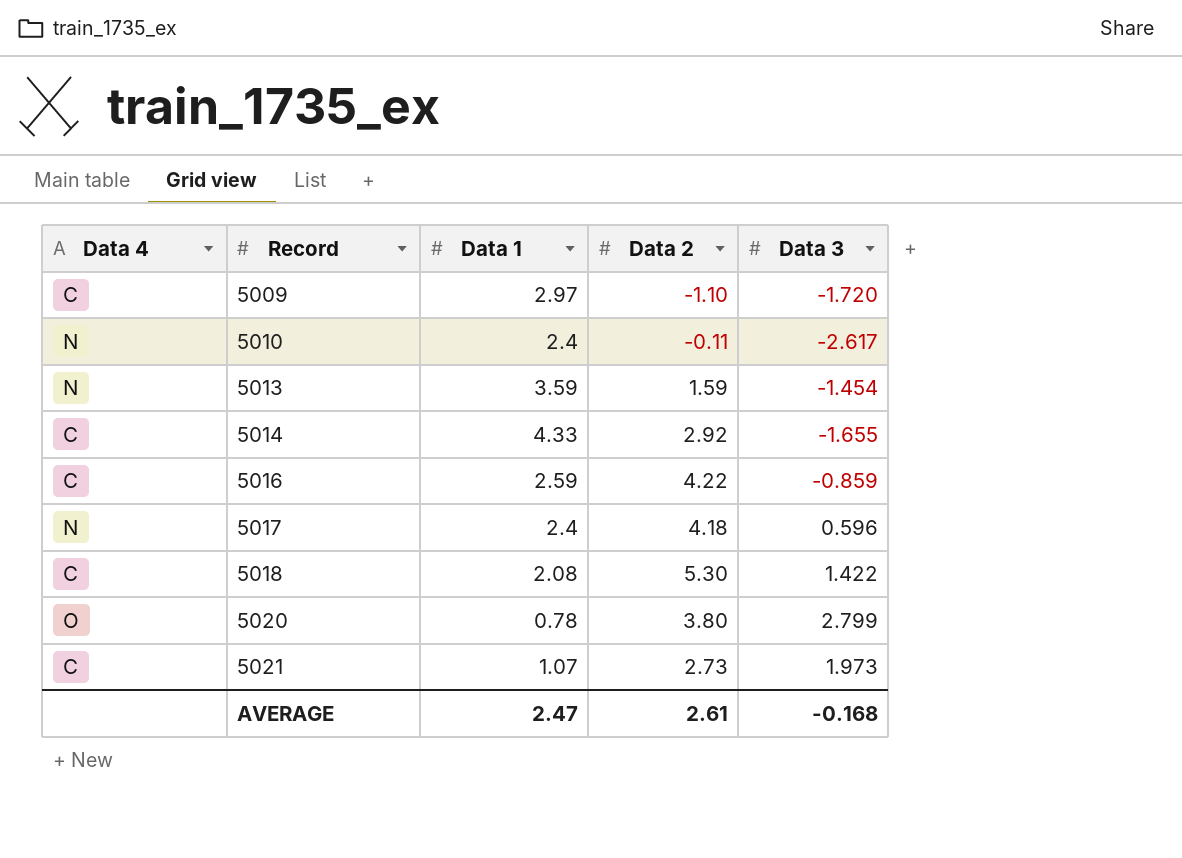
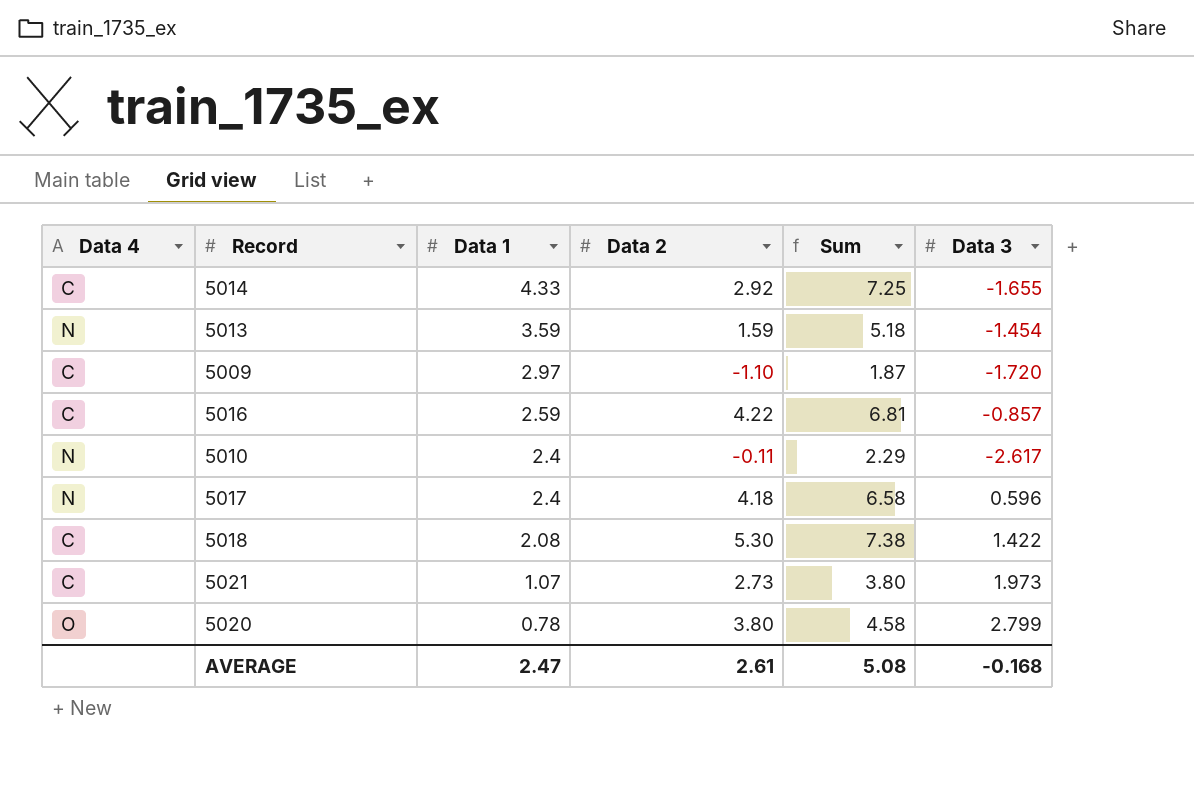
row order: Record ascending -> Data 1 descending
column Sum | formula: none -> [Data 1] + [Data 2]
5016 | Data 3: -0.859 -> -0.857

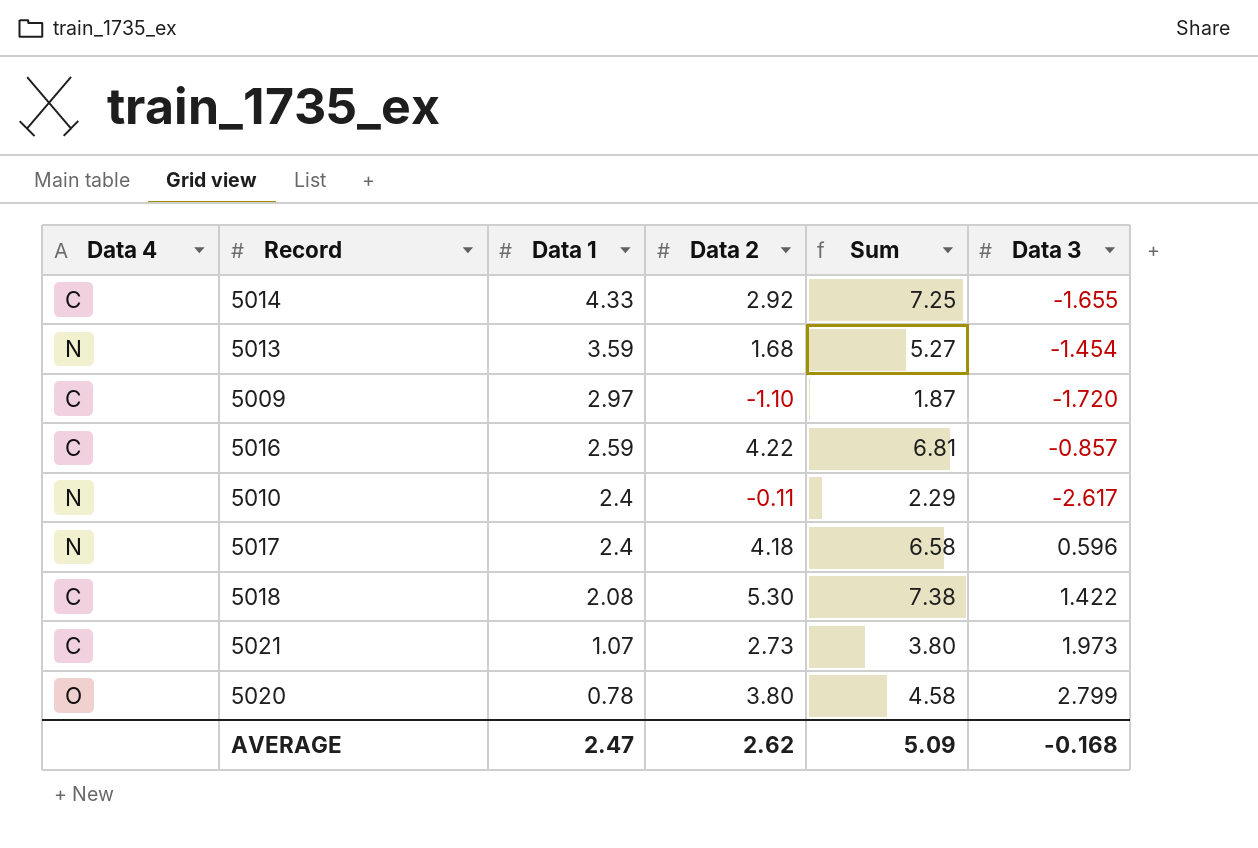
5013 | Data 2: 1.59 -> 1.68
5013 | Sum: 5.18 -> 5.27
AVERAGE | Data 2: 2.61 -> 2.62
AVERAGE | Sum: 5.08 -> 5.09

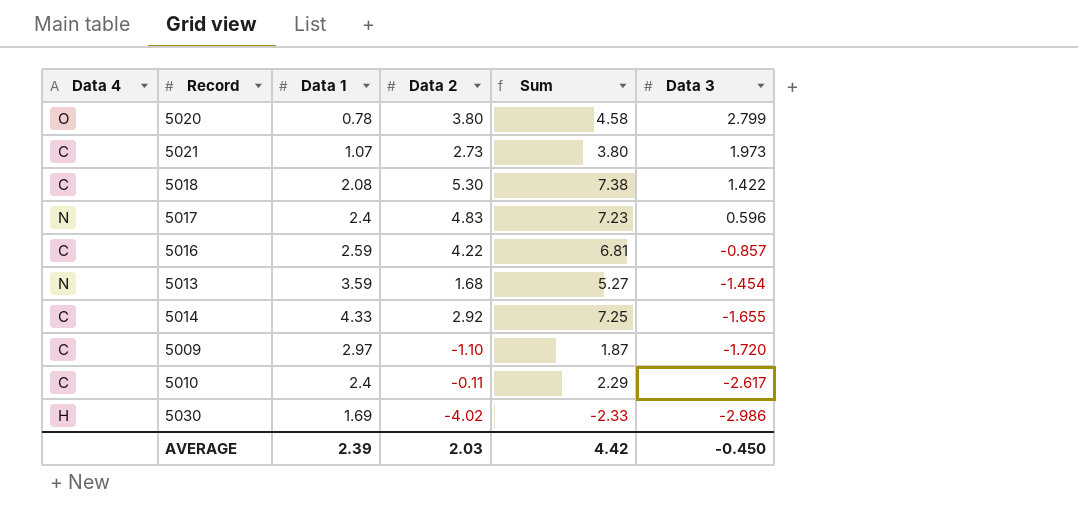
row order: Data 1 descending -> Data 3 descending
5017 | Data 2: 4.18 -> 4.83
5017 | Sum: 6.58 -> 7.23
5010 | Data 4: N -> C
row 5030: none -> H | 1.69 | -4.02 | -2.33 | -2.986
AVERAGE | Data 1: 2.47 -> 2.39
AVERAGE | Data 2: 2.62 -> 2.03
AVERAGE | Sum: 5.09 -> 4.42
AVERAGE | Data 3: -0.168 -> -0.450

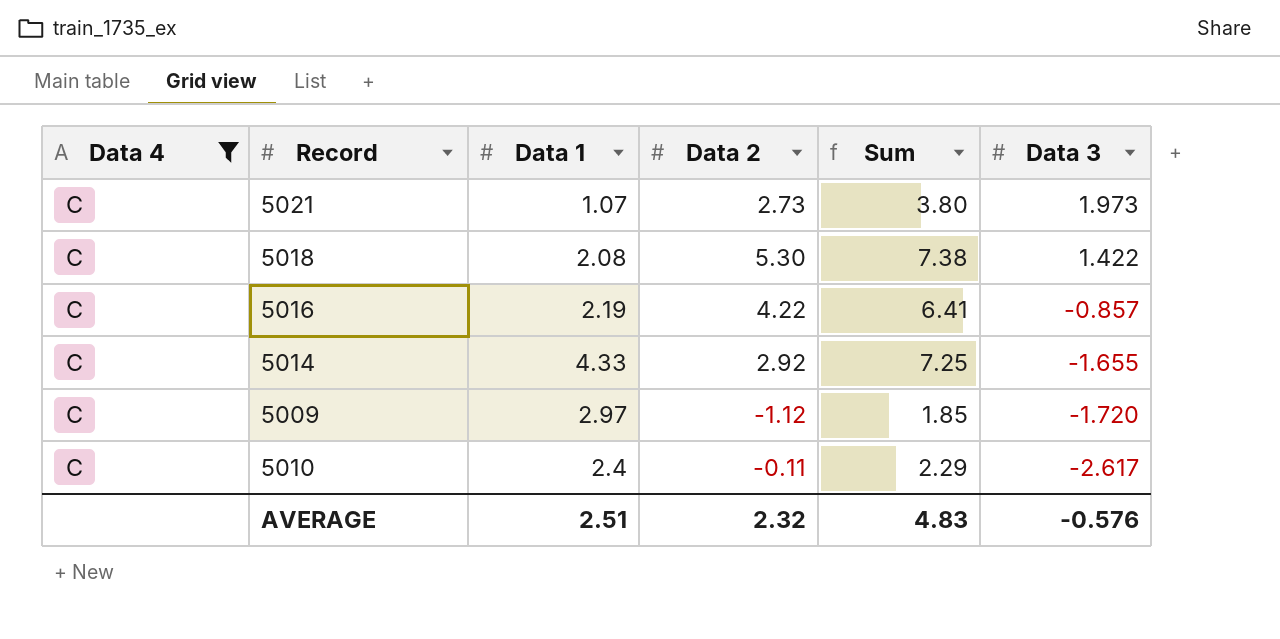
filter: none -> Data 4 = C
5016 | Data 1: 2.59 -> 2.19
5016 | Sum: 6.81 -> 6.41
5009 | Data 2: -1.10 -> -1.12
5009 | Sum: 1.87 -> 1.85
AVERAGE | Data 1: 2.39 -> 2.51
AVERAGE | Data 2: 2.03 -> 2.32
AVERAGE | Sum: 4.42 -> 4.83
AVERAGE | Data 3: -0.450 -> -0.576

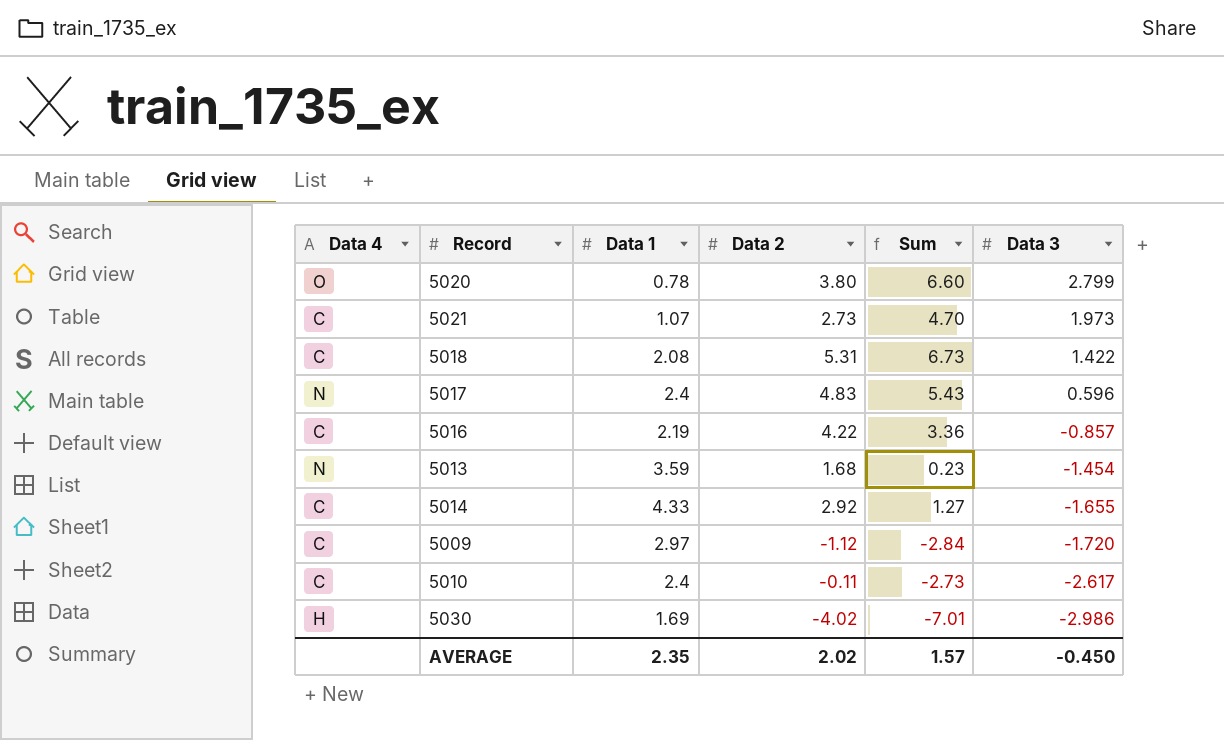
filter: Data 4 = C -> none
column Sum | formula: [Data 1] + [Data 2] -> [Data 2] + [Data 3]
5018 | Data 2: 5.30 -> 5.31
AVERAGE | Data 1: 2.51 -> 2.35
AVERAGE | Data 2: 2.32 -> 2.02
AVERAGE | Sum: 4.83 -> 1.57
AVERAGE | Data 3: -0.576 -> -0.450

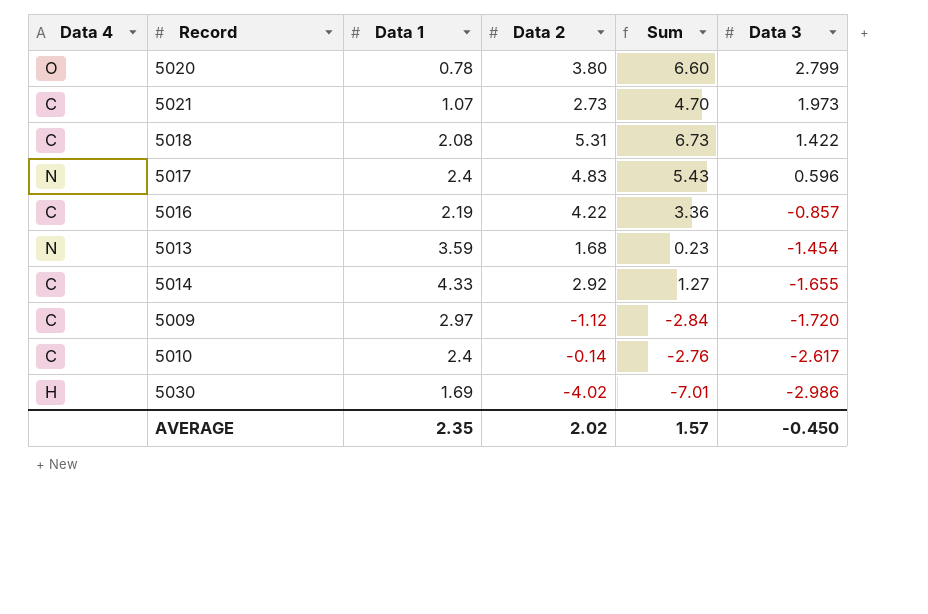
5010 | Data 2: -0.11 -> -0.14
5010 | Sum: -2.73 -> -2.76

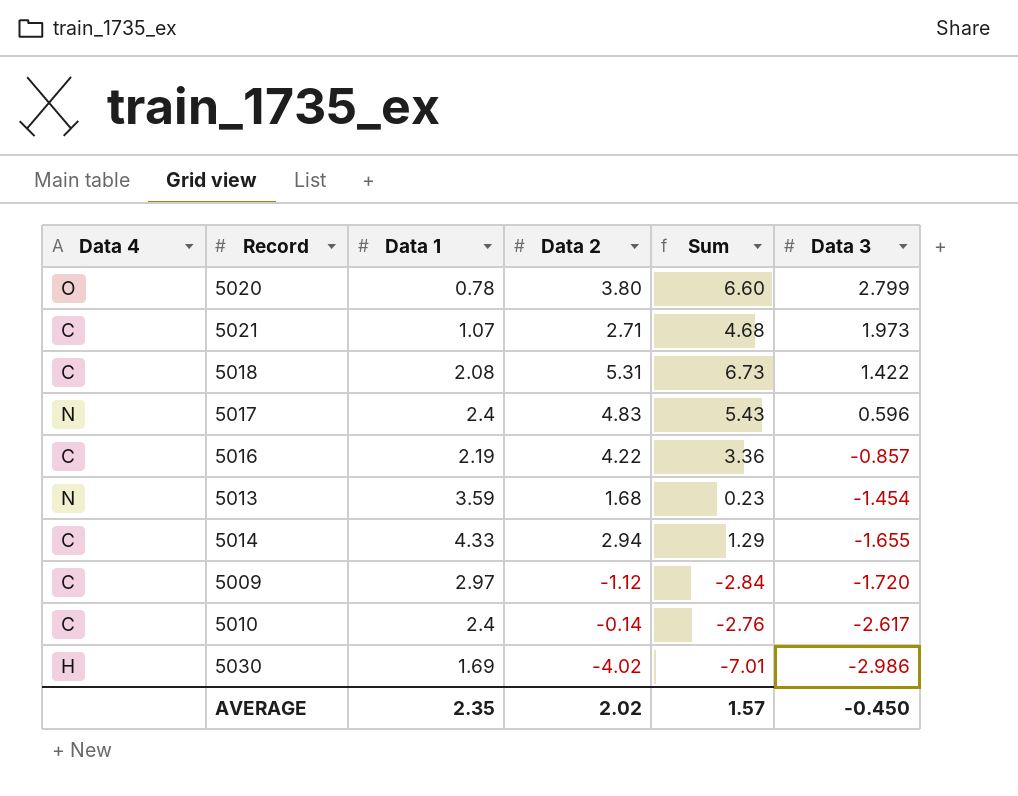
5021 | Data 2: 2.73 -> 2.71
5021 | Sum: 4.70 -> 4.68
5014 | Data 2: 2.92 -> 2.94
5014 | Sum: 1.27 -> 1.29

